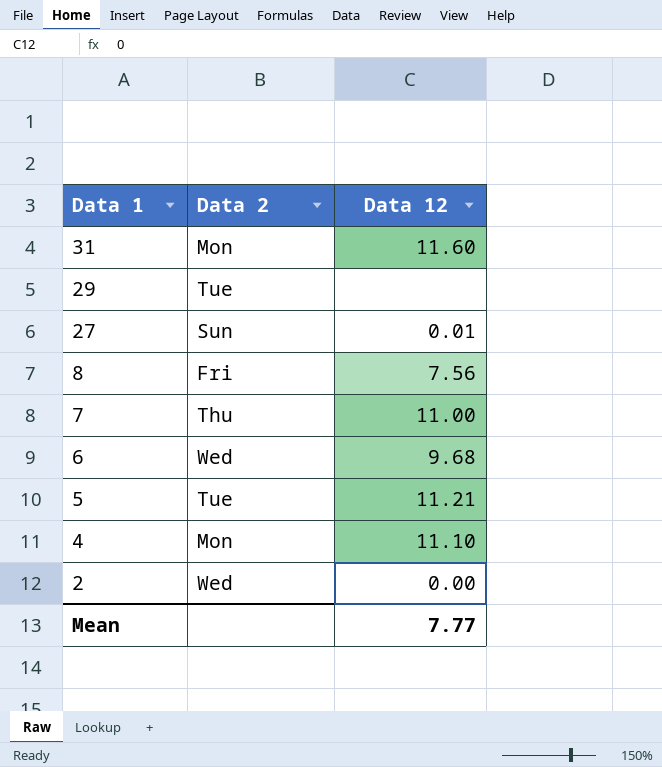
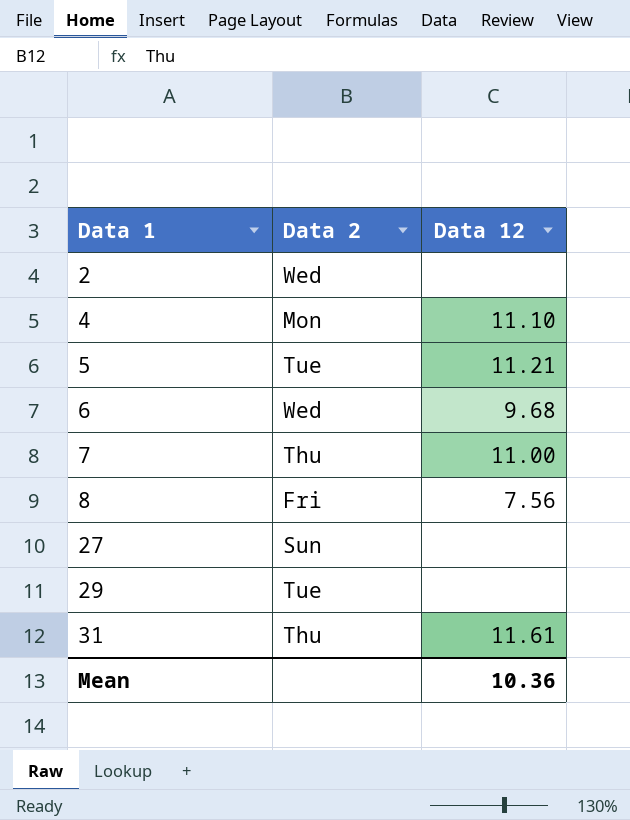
row order: Data 1 descending -> Data 1 ascending
2 | Data 12: 0.00 -> none
27 | Data 12: 0.01 -> none
31 | Data 2: Mon -> Thu
31 | Data 12: 11.60 -> 11.61
Mean | Data 12: 7.77 -> 10.36

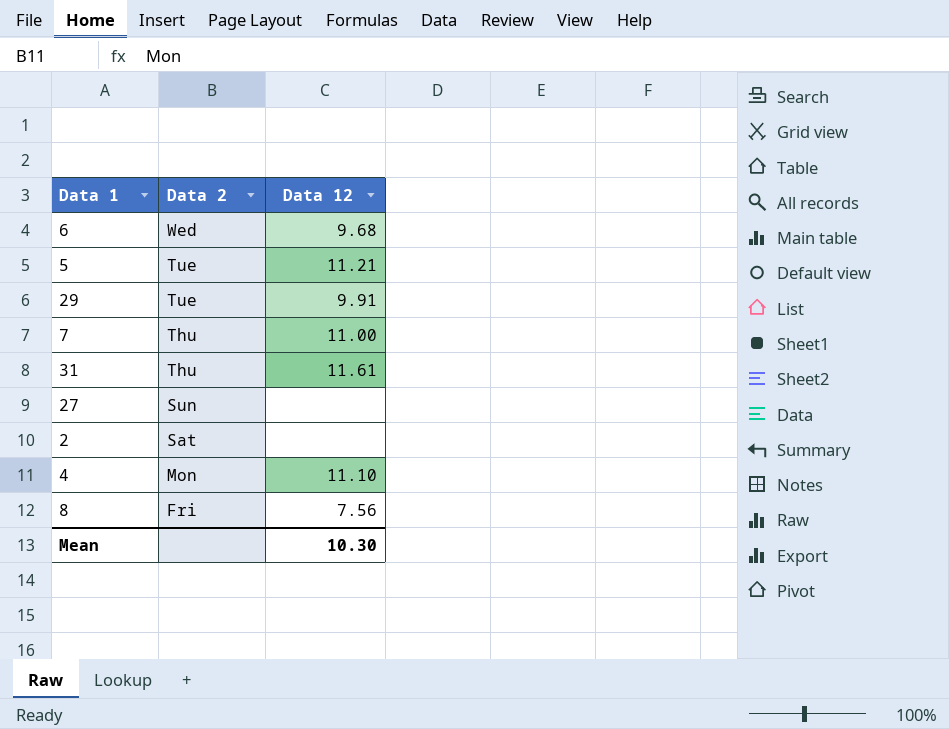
row order: Data 1 ascending -> Data 2 descending
29 | Data 12: none -> 9.91
2 | Data 2: Wed -> Sat
Mean | Data 12: 10.36 -> 10.30

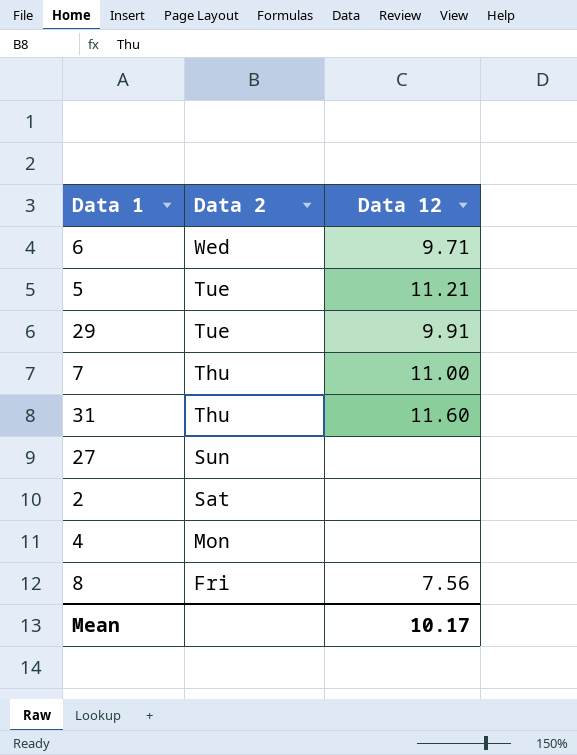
6 | Data 12: 9.68 -> 9.71
31 | Data 12: 11.61 -> 11.60
4 | Data 12: 11.10 -> none
Mean | Data 12: 10.30 -> 10.17

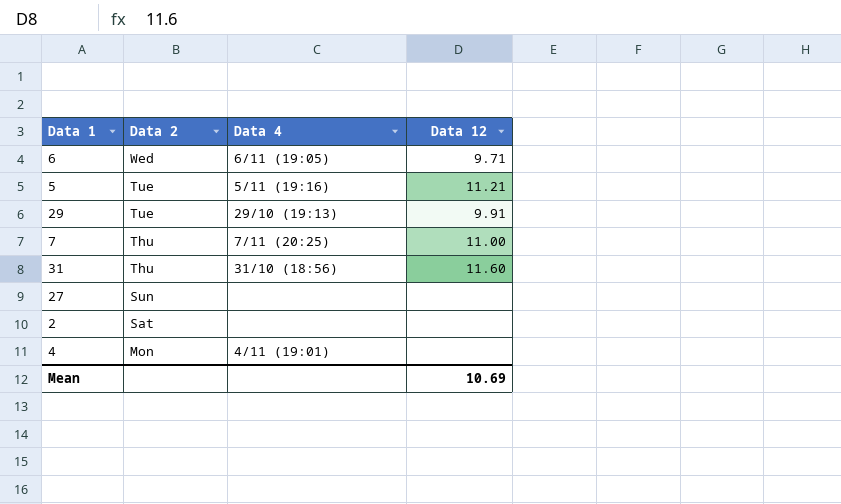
column Data 4 | position: none -> 3
row 8: Fri | 7.56 -> none
Mean | Data 12: 10.17 -> 10.69

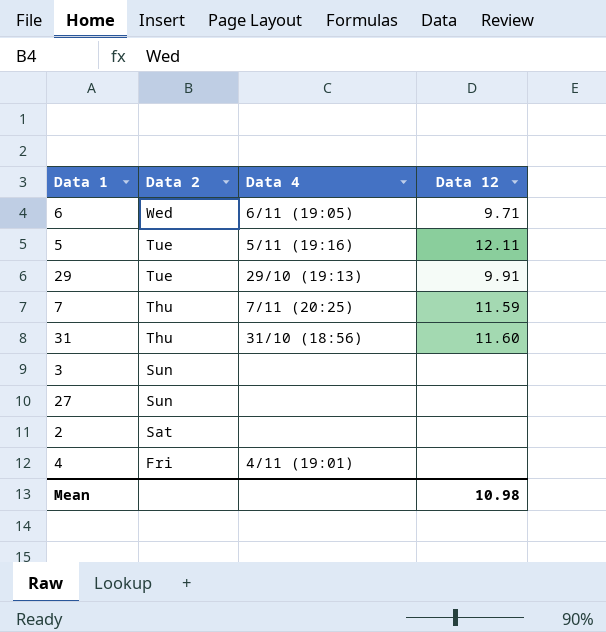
5 | Data 12: 11.21 -> 12.11
7 | Data 12: 11.00 -> 11.59
row 3: none -> Sun | none | none
4 | Data 2: Mon -> Fri
Mean | Data 12: 10.69 -> 10.98

